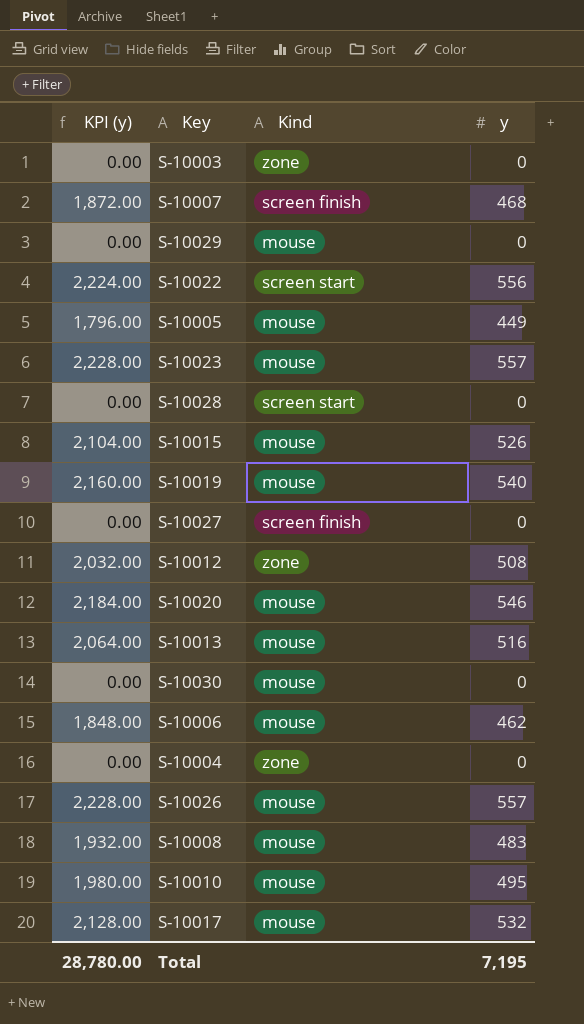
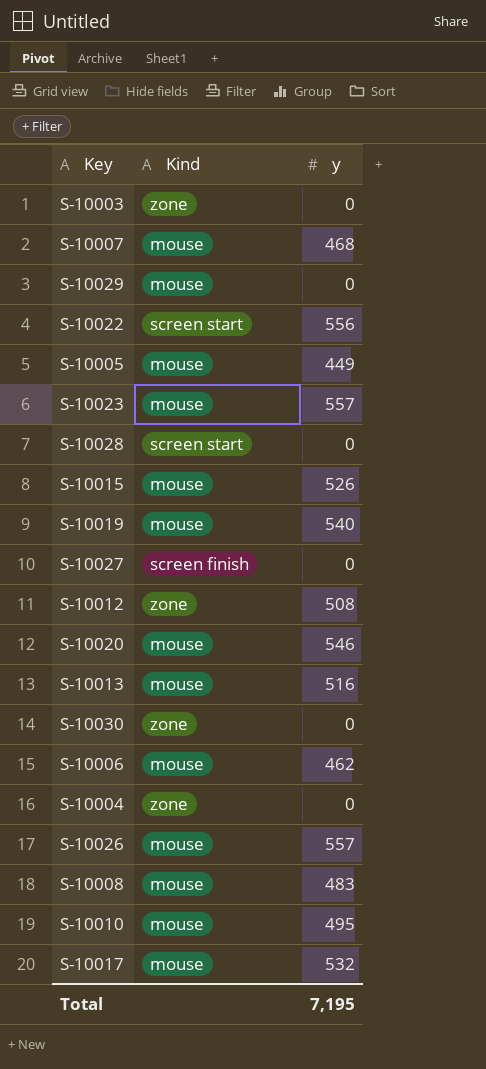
column KPI (y) | formula: [y] * 4 -> none
S-10007 | Kind: screen finish -> mouse
S-10030 | Kind: mouse -> zone

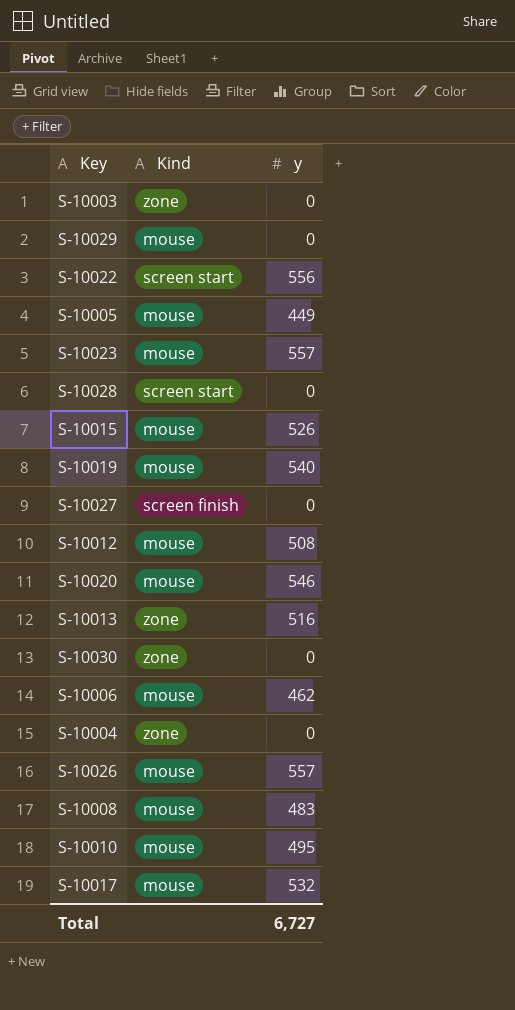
row S-10007: mouse | 468 -> none
S-10012 | Kind: zone -> mouse
S-10013 | Kind: mouse -> zone
Total | y: 7,195 -> 6,727

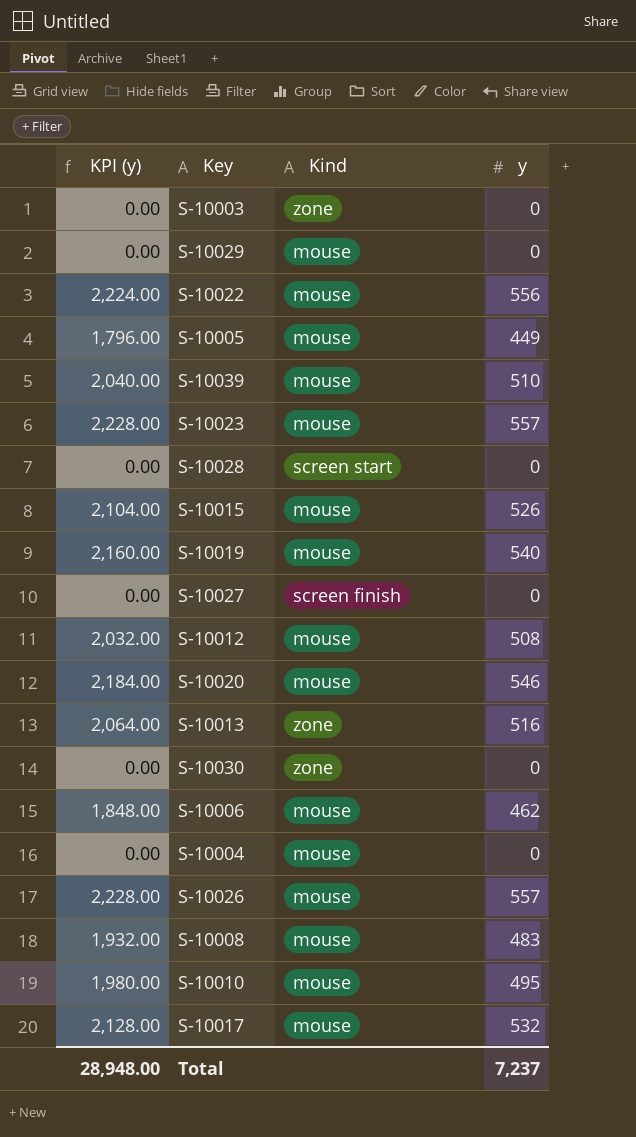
column KPI (y) | formula: none -> [y] * 4
S-10022 | Kind: screen start -> mouse
row S-10039: none -> 2,040.00 | mouse | 510
S-10004 | Kind: zone -> mouse
Total | y: 6,727 -> 7,237

